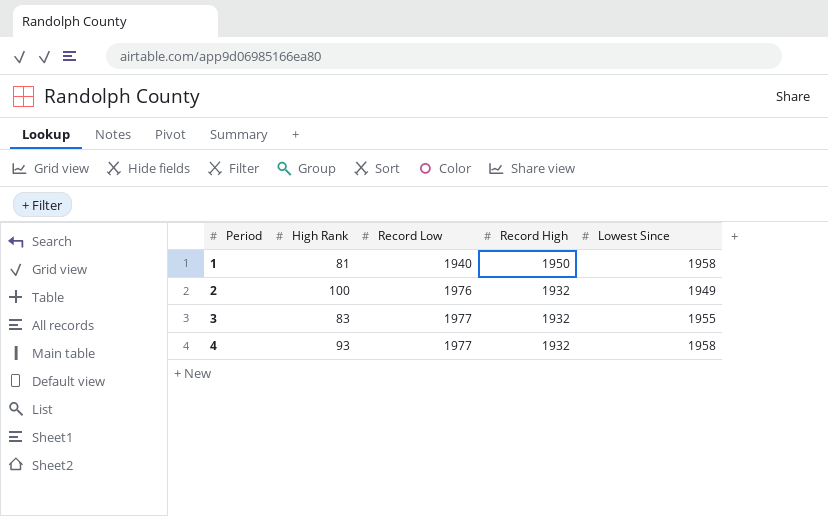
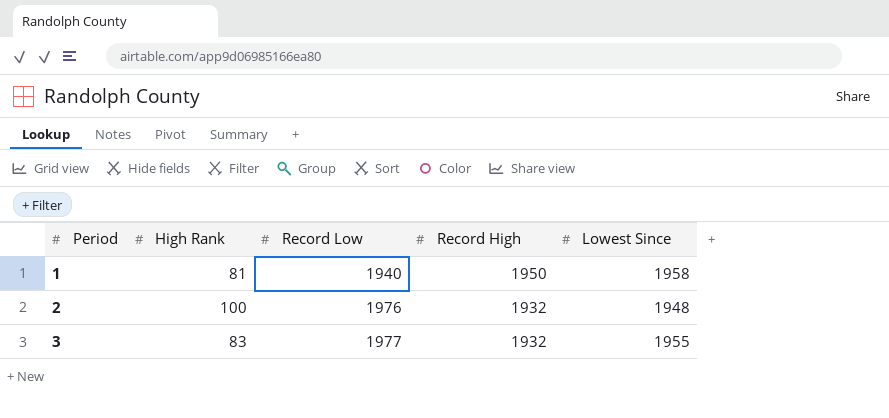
row 4: 93 | 1977 | 1932 | 1958 -> none
2 | Lowest Since: 1949 -> 1948

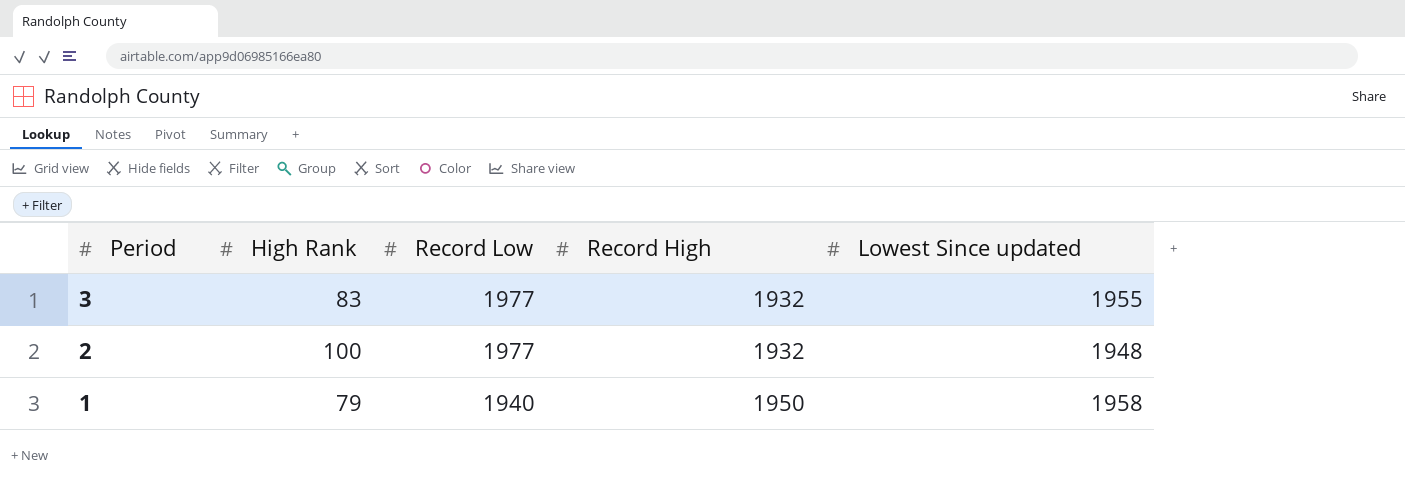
row order: Period ascending -> Period descending
column name: Lowest Since -> Lowest Since updated
2 | Record Low: 1976 -> 1977
1 | High Rank: 81 -> 79

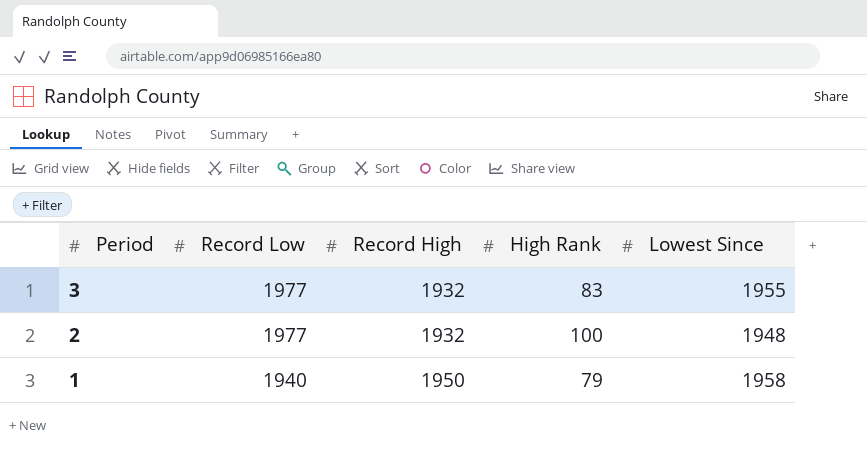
column High Rank | position: 2 -> 4
column name: Lowest Since updated -> Lowest Since

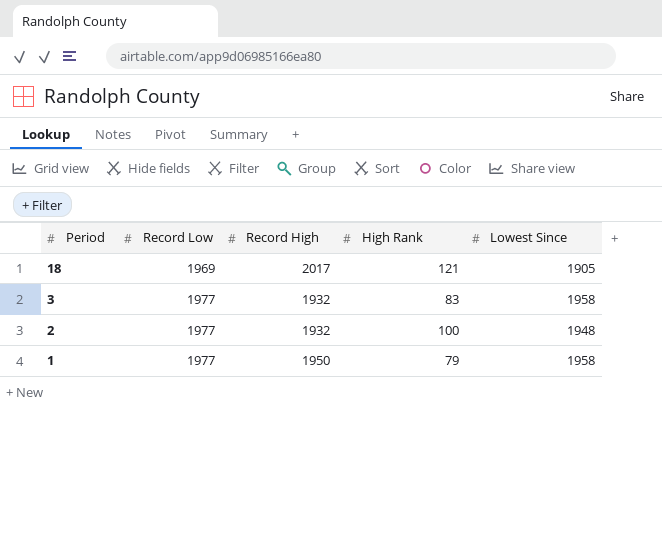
row 18: none -> 1969 | 2017 | 121 | 1905
3 | Lowest Since: 1955 -> 1958
1 | Record Low: 1940 -> 1977

